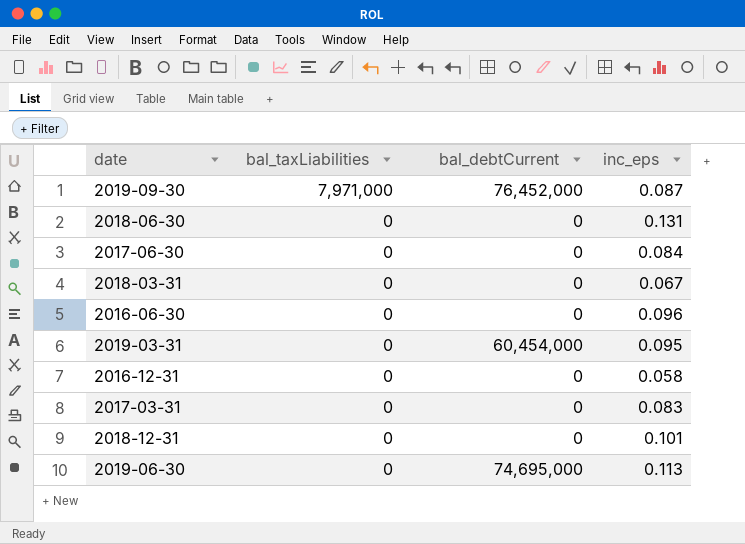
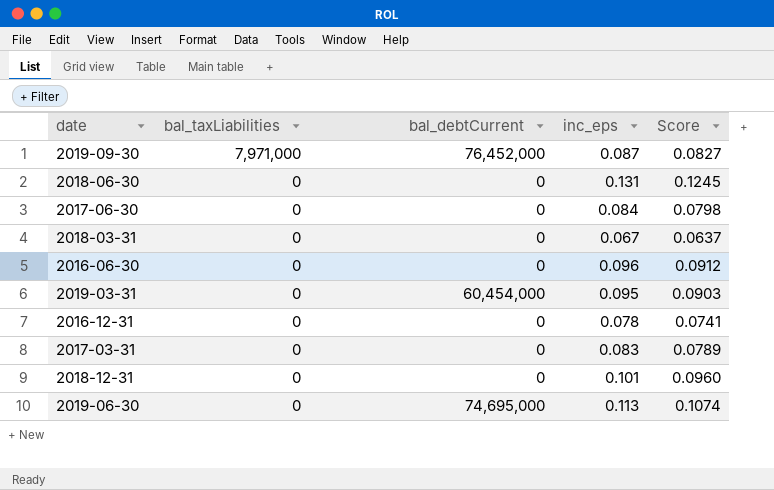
column Score | formula: none -> [inc_eps] * 0.95
2016-12-31 | inc_eps: 0.058 -> 0.078

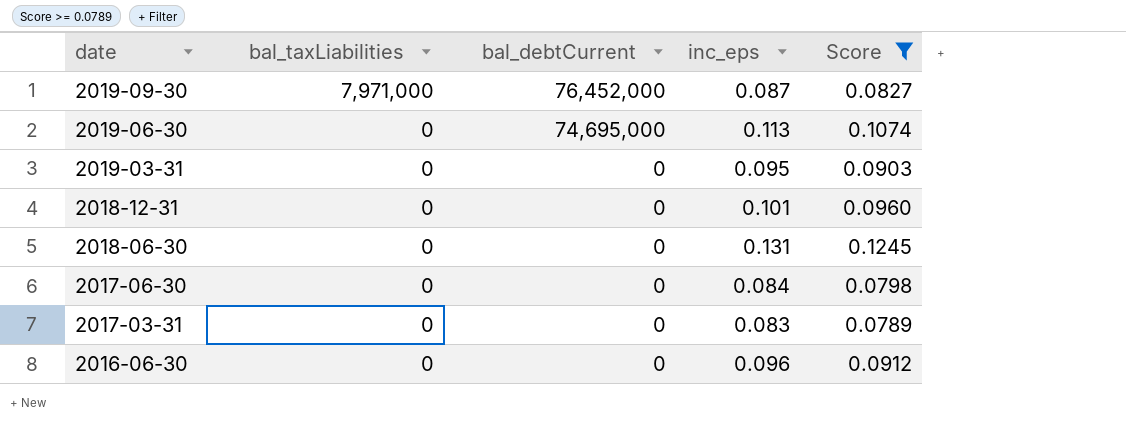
filter: none -> Score >= 0.0789
row order: bal_taxLiabilities descending -> date descending
2019-03-31 | bal_debtCurrent: 60,454,000 -> 0

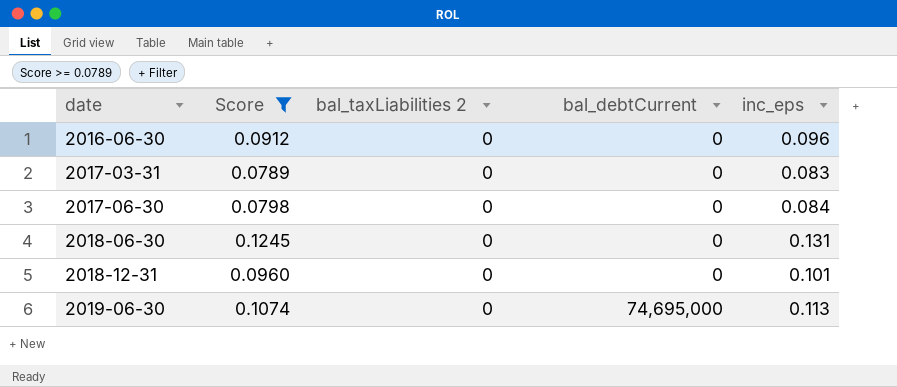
row order: date descending -> date ascending
column Score | position: 5 -> 2
column name: bal_taxLiabilities -> bal_taxLiabilities 2
row 2019-09-30: 7,971,000 | 76,452,000 | 0.087 | 0.0827 -> none
row 2019-03-31: 0 | 0 | 0.095 | 0.0903 -> none

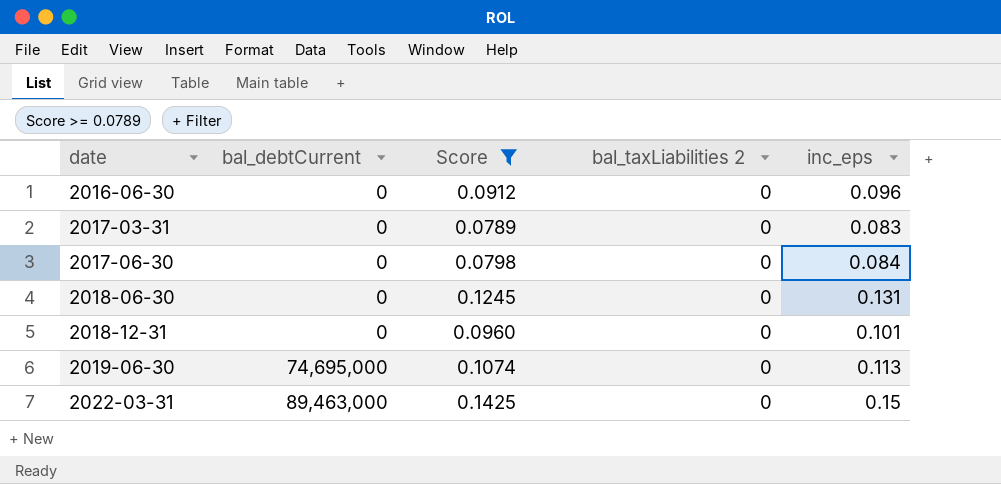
column bal_debtCurrent | position: 4 -> 2
row 2022-03-31: none -> 89,463,000 | 0.1425 | 0 | 0.15

